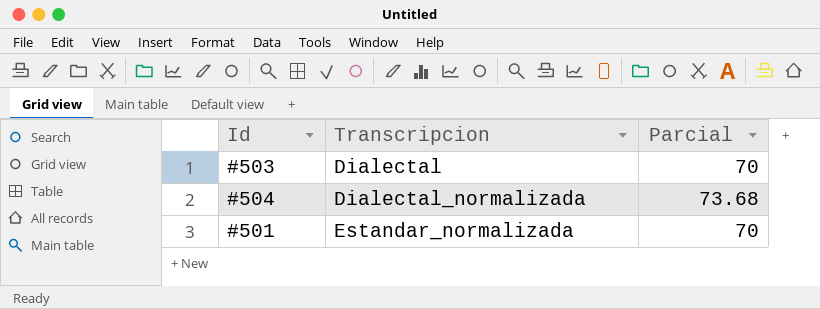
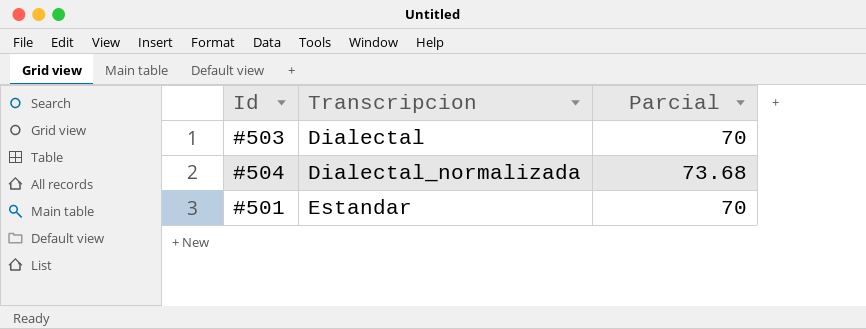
#501 | Transcripcion: Estandar_normalizada -> Estandar

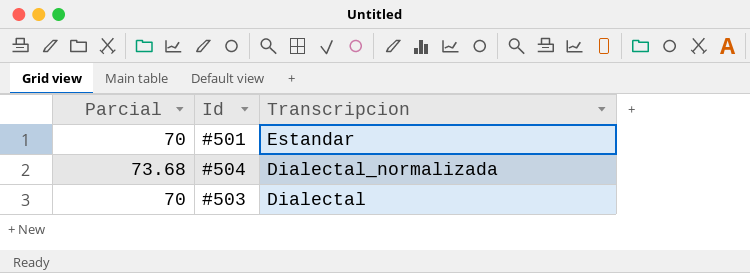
row order: Transcripcion ascending -> Transcripcion descending
column Parcial | position: 3 -> 1

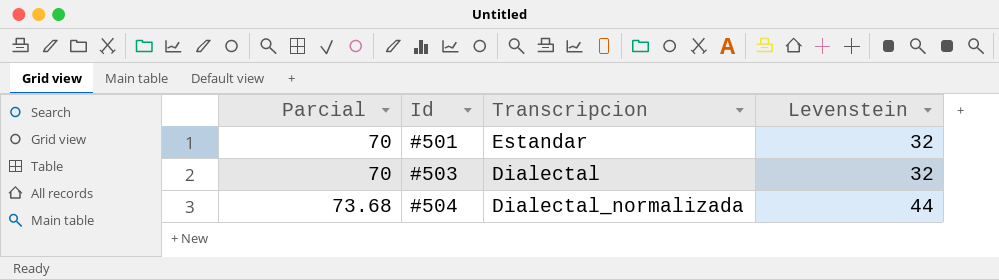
row order: Transcripcion descending -> Parcial ascending
column Levenstein | position: none -> 4

